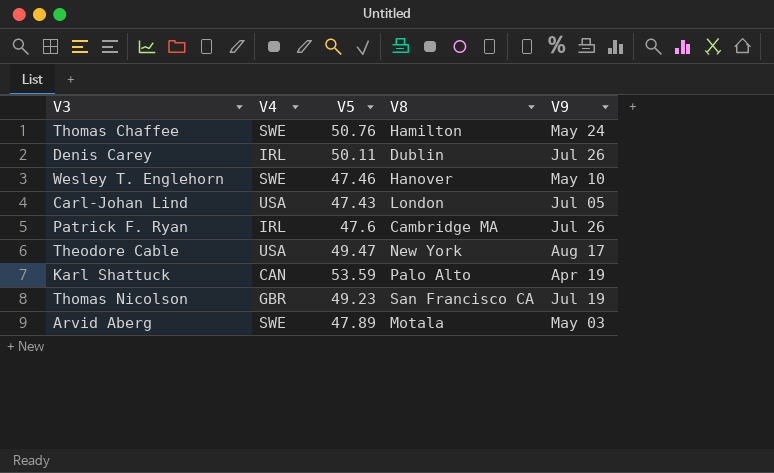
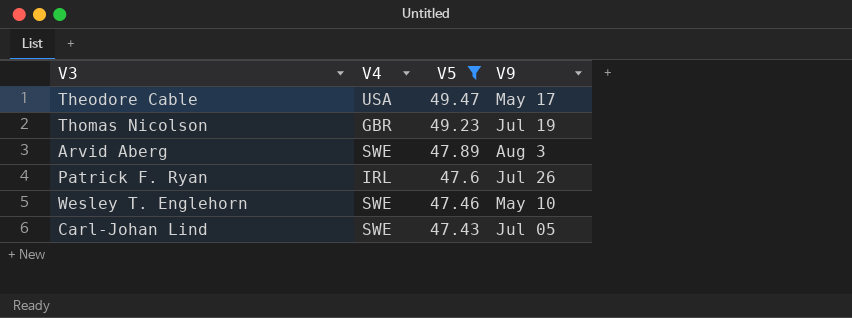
filter: none -> V5 <= 49.47
row order: none -> V5 descending
column V8 | position: 4 -> none
Theodore Cable | V9: Aug 17 -> May 17
Arvid Aberg | V9: May 03 -> Aug 3
Carl-Johan Lind | V4: USA -> SWE

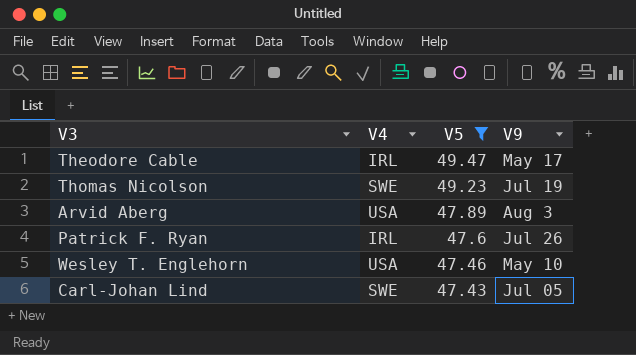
Theodore Cable | V4: USA -> IRL
Thomas Nicolson | V4: GBR -> SWE
Arvid Aberg | V4: SWE -> USA
Wesley T. Englehorn | V4: SWE -> USA

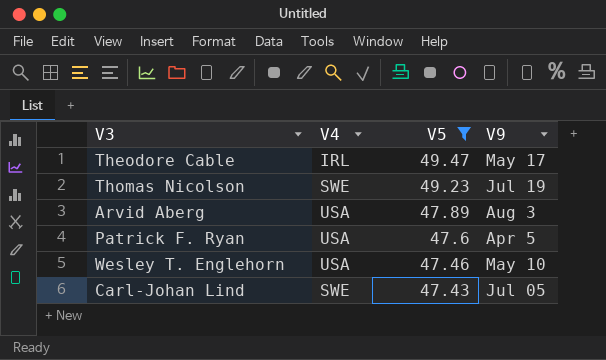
Patrick F. Ryan | V4: IRL -> USA
Patrick F. Ryan | V9: Jul 26 -> Apr 5

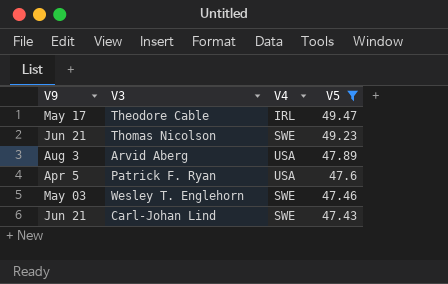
column V9 | position: 4 -> 1
Thomas Nicolson | V9: Jul 19 -> Jun 21
Wesley T. Englehorn | V9: May 10 -> May 03
Wesley T. Englehorn | V4: USA -> SWE
Carl-Johan Lind | V9: Jul 05 -> Jun 21

